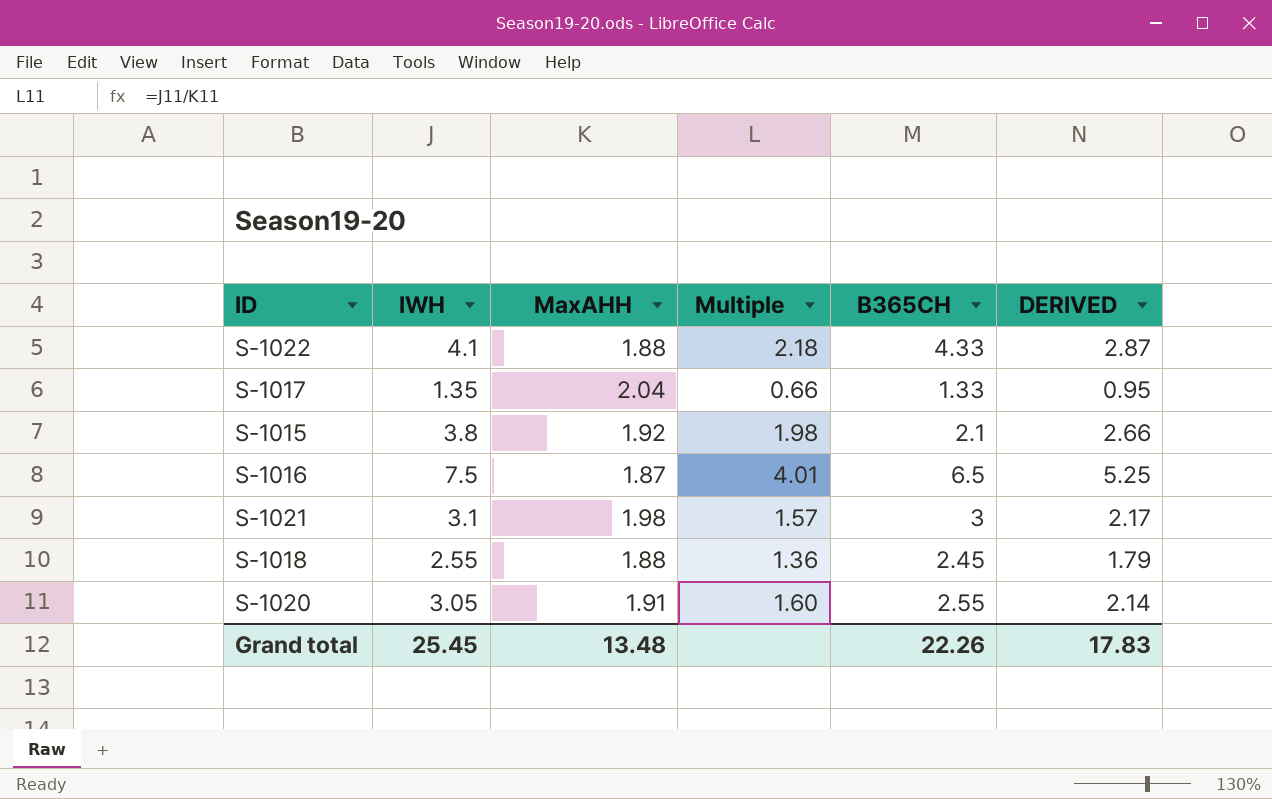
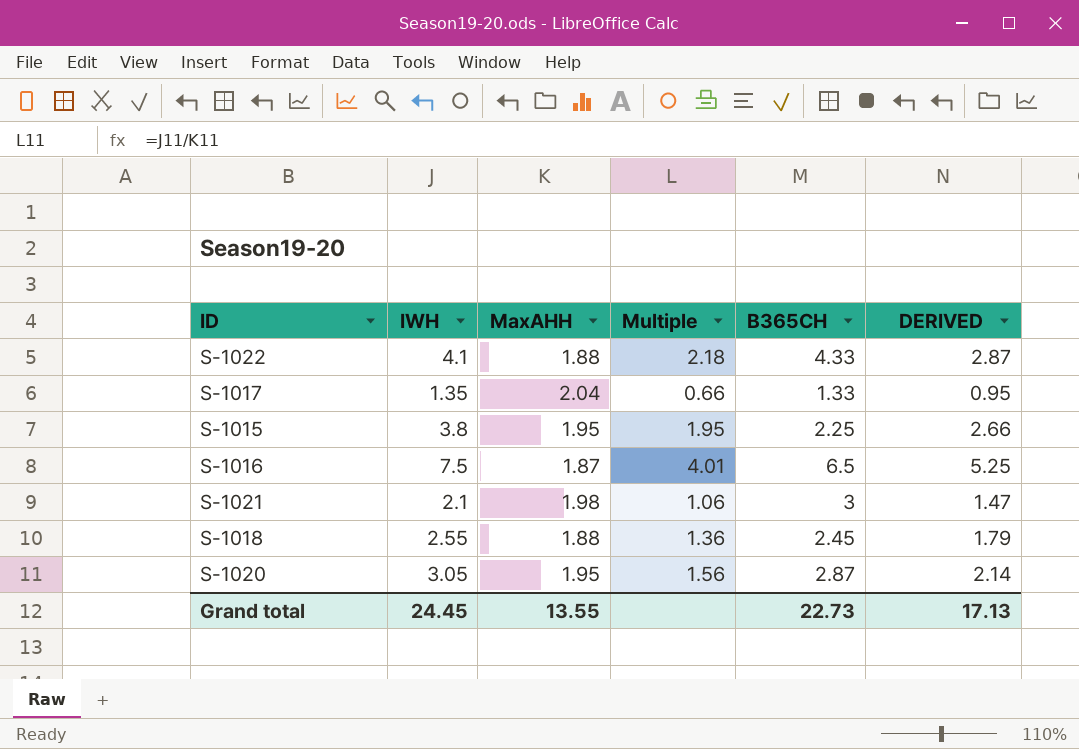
S-1015 | MaxAHH: 1.92 -> 1.95
S-1015 | Multiple: 1.98 -> 1.95
S-1015 | B365CH: 2.1 -> 2.25
S-1021 | IWH: 3.1 -> 2.1
S-1021 | Multiple: 1.57 -> 1.06
S-1021 | DERIVED: 2.17 -> 1.47
S-1020 | MaxAHH: 1.91 -> 1.95
S-1020 | Multiple: 1.60 -> 1.56
S-1020 | B365CH: 2.55 -> 2.87
Grand total | IWH: 25.45 -> 24.45
Grand total | MaxAHH: 13.48 -> 13.55
Grand total | B365CH: 22.26 -> 22.73
Grand total | DERIVED: 17.83 -> 17.13

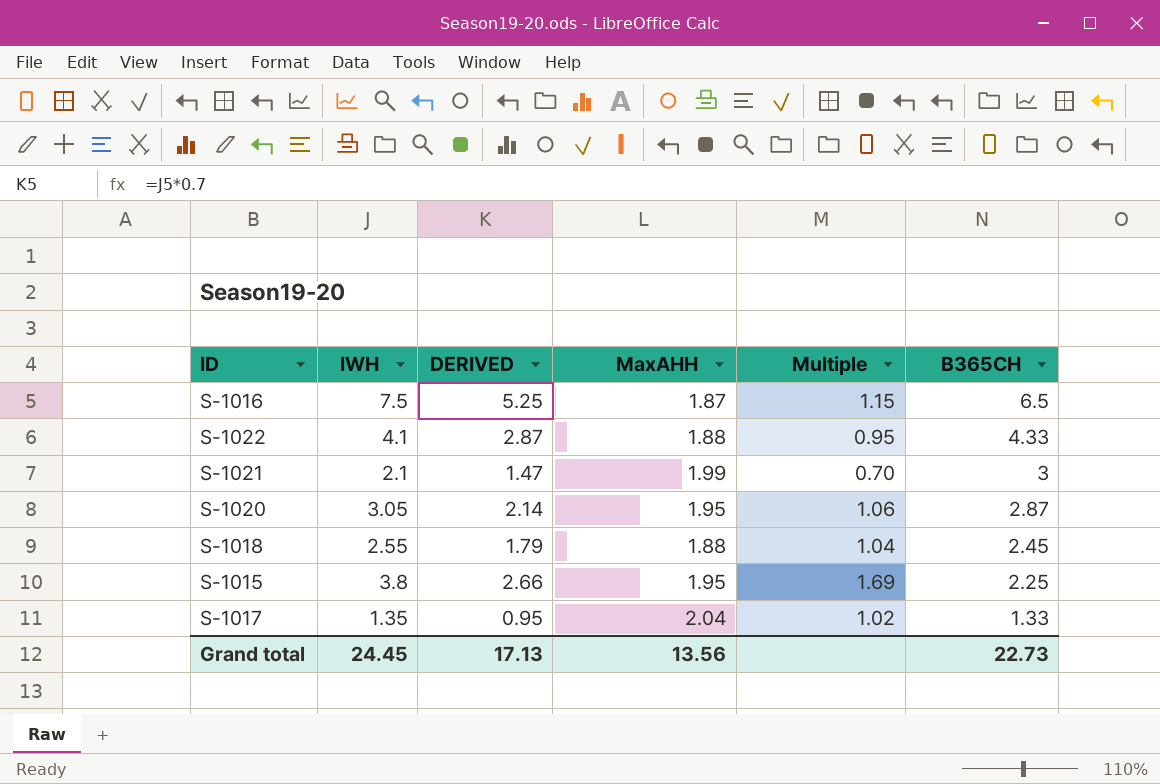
row order: none -> B365CH descending
column DERIVED | position: 6 -> 3
column Multiple | formula: [IWH] / [MaxAHH] -> [IWH] / [B365CH]
S-1021 | MaxAHH: 1.98 -> 1.99
Grand total | MaxAHH: 13.55 -> 13.56

